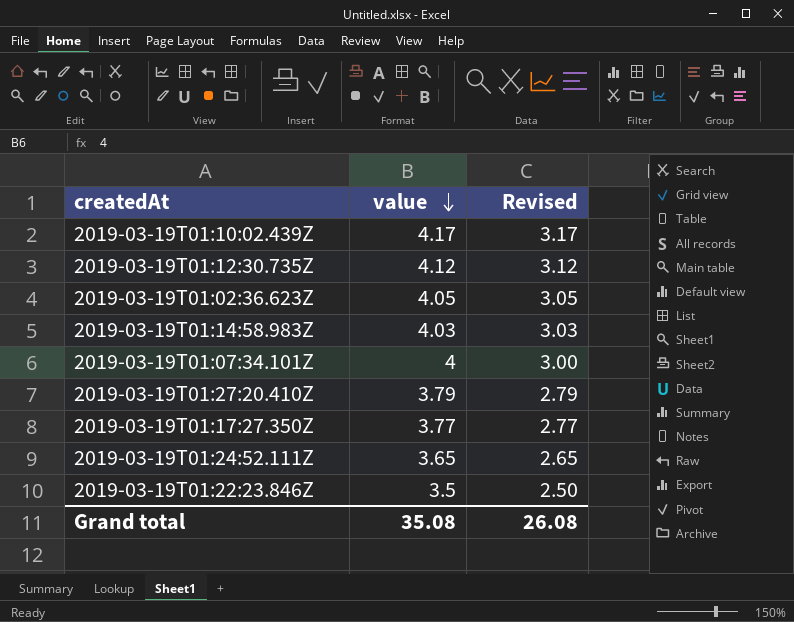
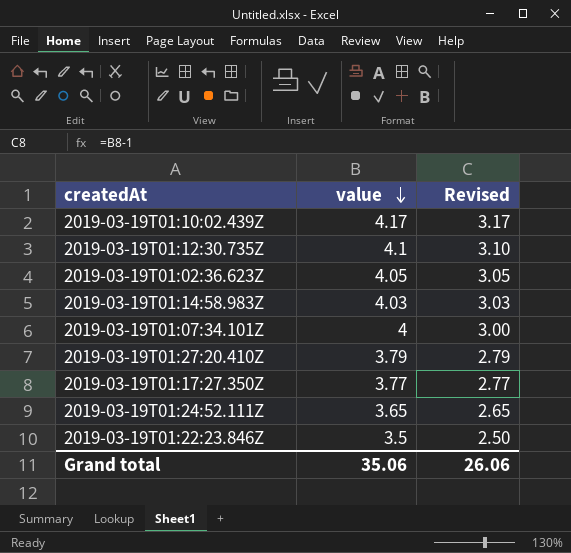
2019-03-19T01:12:30.735Z | value: 4.12 -> 4.1
2019-03-19T01:12:30.735Z | Revised: 3.12 -> 3.10
Grand total | value: 35.08 -> 35.06
Grand total | Revised: 26.08 -> 26.06

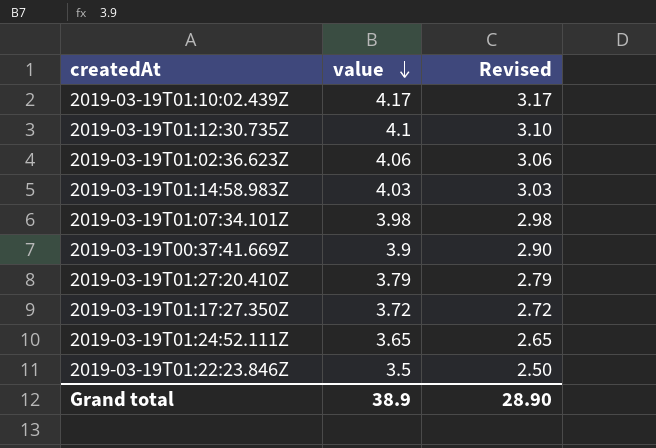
2019-03-19T01:02:36.623Z | value: 4.05 -> 4.06
2019-03-19T01:02:36.623Z | Revised: 3.05 -> 3.06
2019-03-19T01:07:34.101Z | value: 4 -> 3.98
2019-03-19T01:07:34.101Z | Revised: 3.00 -> 2.98
row 2019-03-19T00:37:41.669Z: none -> 3.9 | 2.90
2019-03-19T01:17:27.350Z | value: 3.77 -> 3.72
2019-03-19T01:17:27.350Z | Revised: 2.77 -> 2.72
Grand total | value: 35.06 -> 38.9
Grand total | Revised: 26.06 -> 28.90

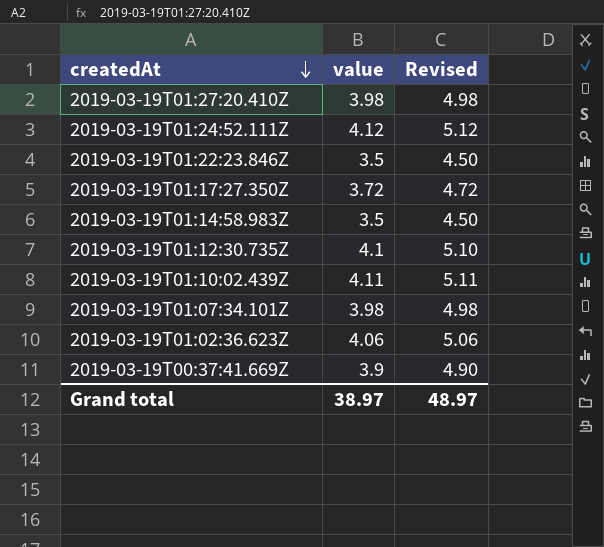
row order: value descending -> createdAt descending
column Revised | formula: [value] - 1 -> [value] + 1
2019-03-19T01:27:20.410Z | value: 3.79 -> 3.98
2019-03-19T01:24:52.111Z | value: 3.65 -> 4.12
2019-03-19T01:14:58.983Z | value: 4.03 -> 3.5
2019-03-19T01:10:02.439Z | value: 4.17 -> 4.11
Grand total | value: 38.9 -> 38.97
Grand total | Revised: 28.90 -> 48.97

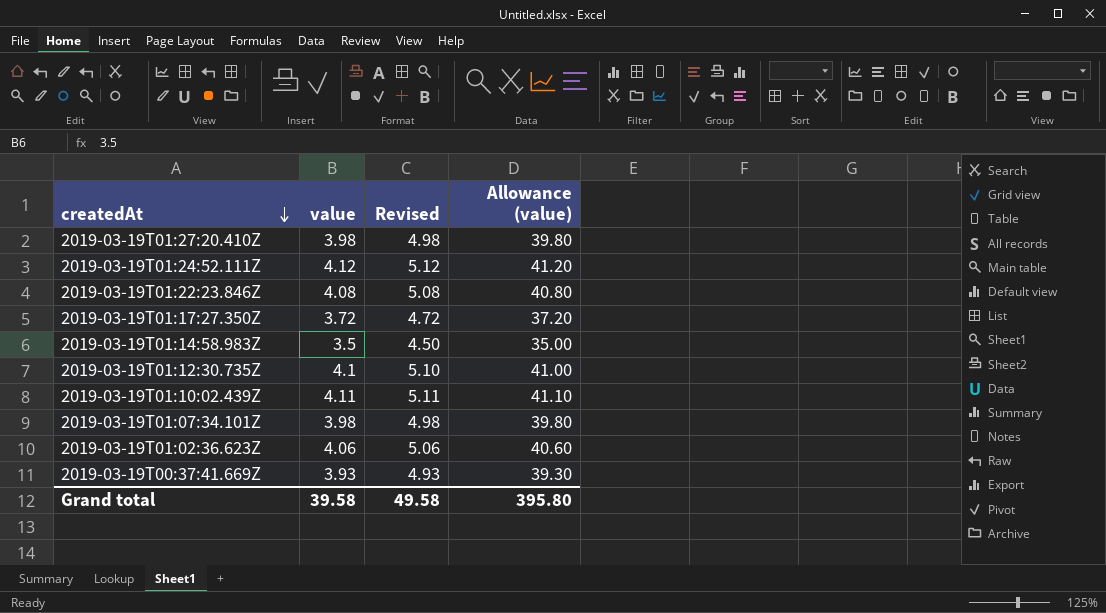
column Allowance (value) | formula: none -> [value] * 10
2019-03-19T01:22:23.846Z | value: 3.5 -> 4.08
2019-03-19T01:22:23.846Z | Revised: 4.50 -> 5.08
2019-03-19T00:37:41.669Z | value: 3.9 -> 3.93
2019-03-19T00:37:41.669Z | Revised: 4.90 -> 4.93
Grand total | value: 38.97 -> 39.58
Grand total | Revised: 48.97 -> 49.58

